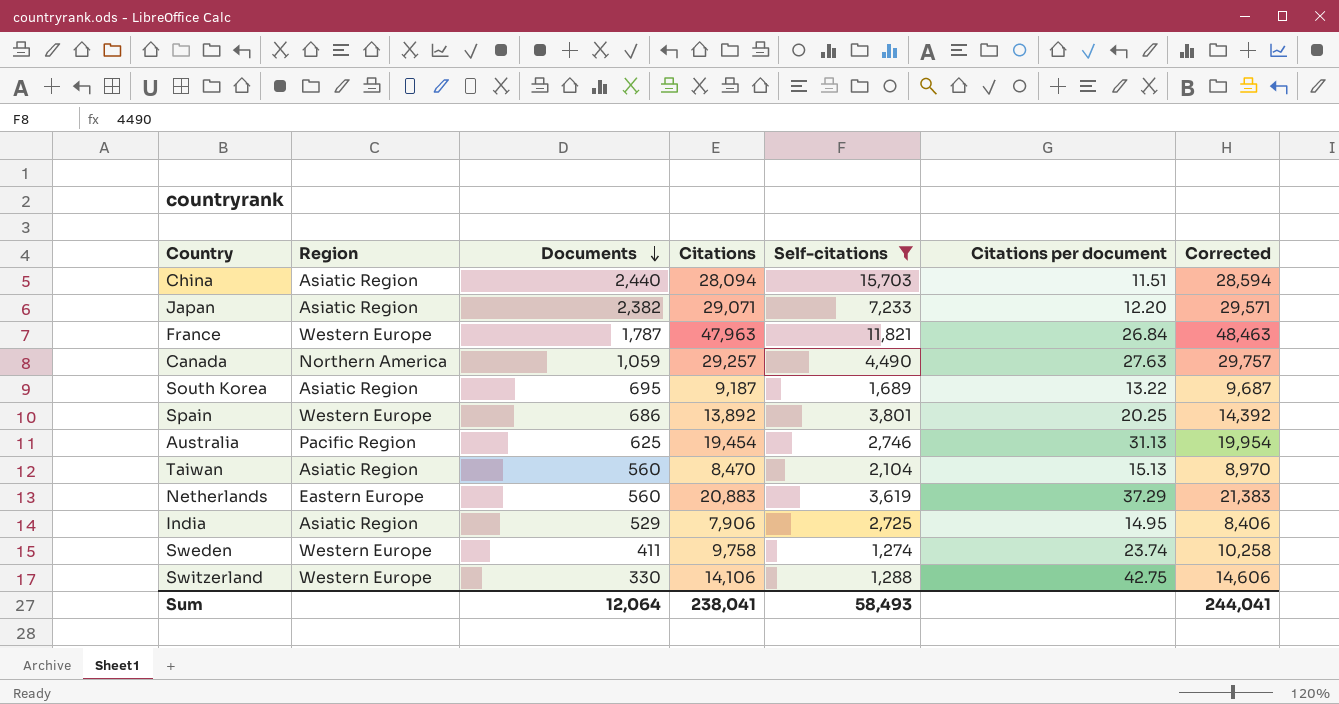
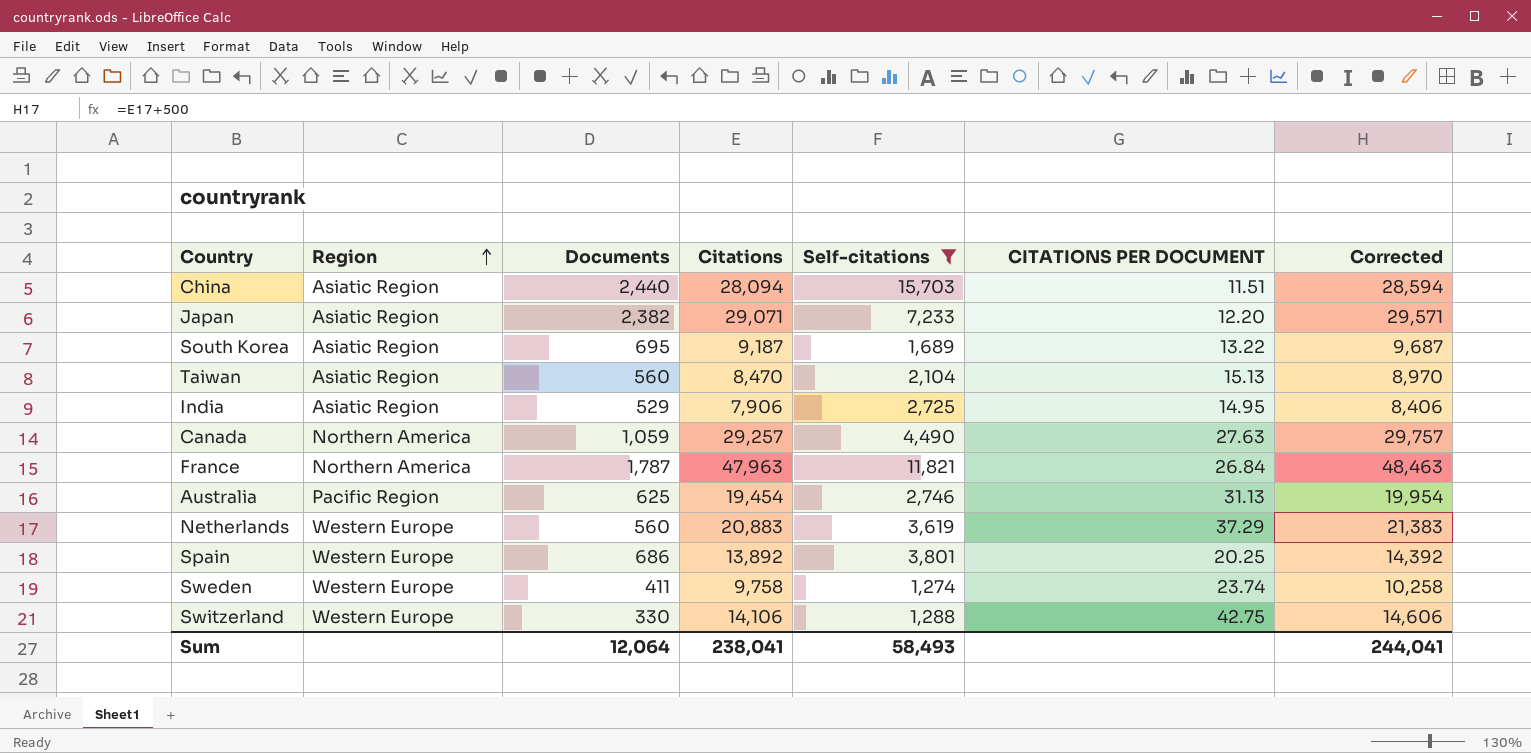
row order: Documents descending -> Region ascending
column name: Citations per document -> CITATIONS PER DOCUMENT
France | Region: Western Europe -> Northern America
Netherlands | Region: Eastern Europe -> Western Europe

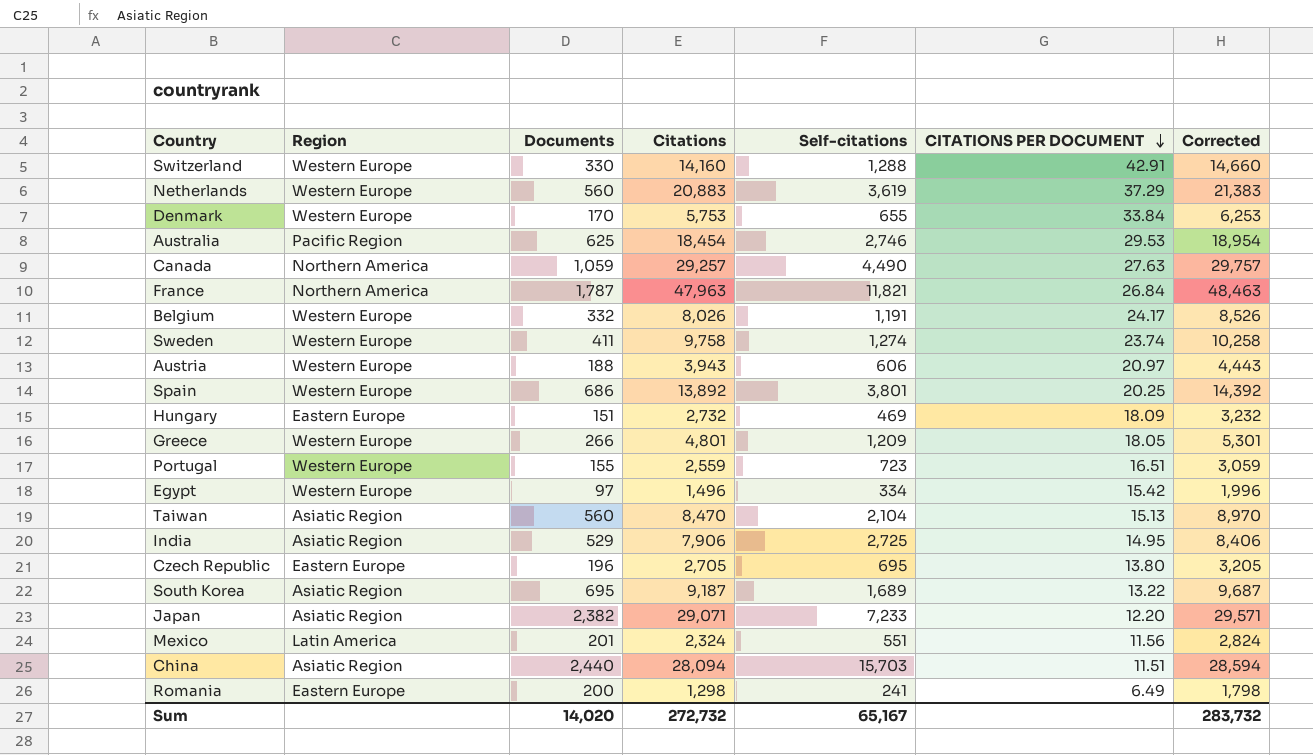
filter: Self-citations >= 1,274 -> none
row order: Region ascending -> CITATIONS PER DOCUMENT descending
Switzerland | Citations: 14,106 -> 14,160
Switzerland | CITATIONS PER DOCUMENT: 42.75 -> 42.91
Switzerland | Corrected: 14,606 -> 14,660
Australia | Citations: 19,454 -> 18,454
Australia | CITATIONS PER DOCUMENT: 31.13 -> 29.53
Australia | Corrected: 19,954 -> 18,954
Sum | Documents: 12,064 -> 14,020
Sum | Citations: 238,041 -> 272,732
Sum | Self-citations: 58,493 -> 65,167
Sum | Corrected: 244,041 -> 283,732

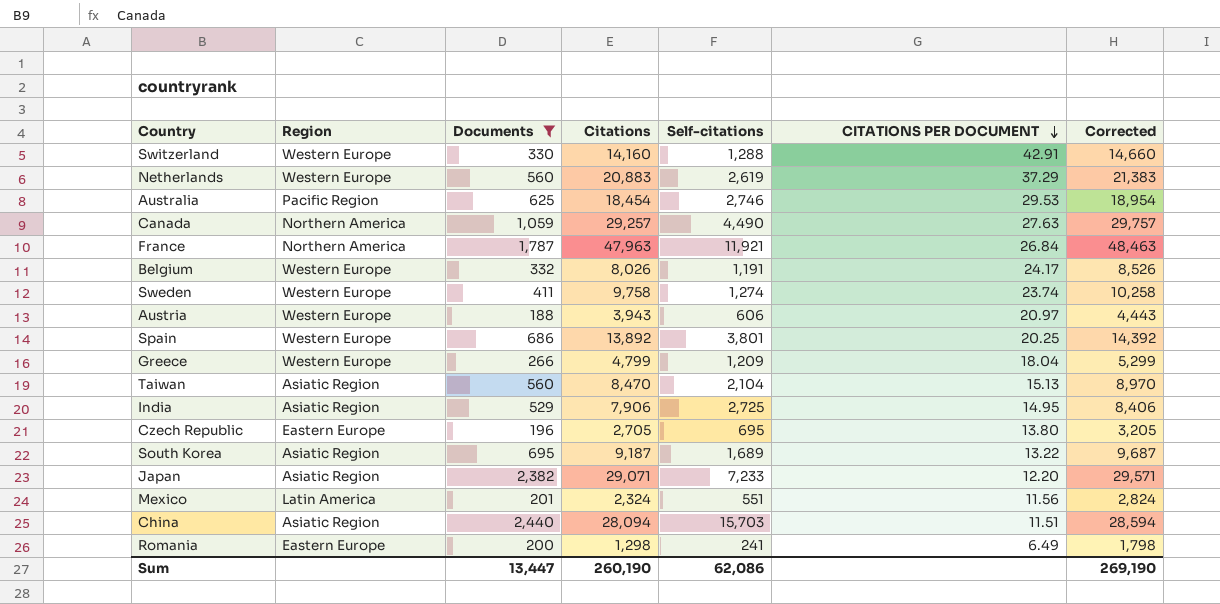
filter: none -> Documents >= 188
Netherlands | Self-citations: 3,619 -> 2,619
France | Self-citations: 11,821 -> 11,921
Greece | Citations: 4,801 -> 4,799
Greece | CITATIONS PER DOCUMENT: 18.05 -> 18.04
Greece | Corrected: 5,301 -> 5,299
Sum | Documents: 14,020 -> 13,447
Sum | Citations: 272,732 -> 260,190
Sum | Self-citations: 65,167 -> 62,086
Sum | Corrected: 283,732 -> 269,190

